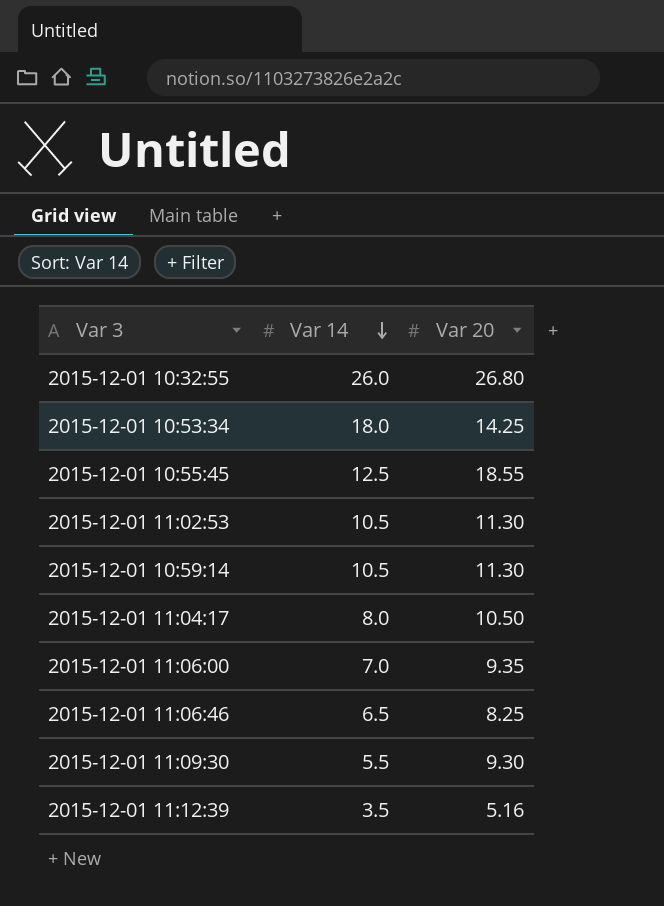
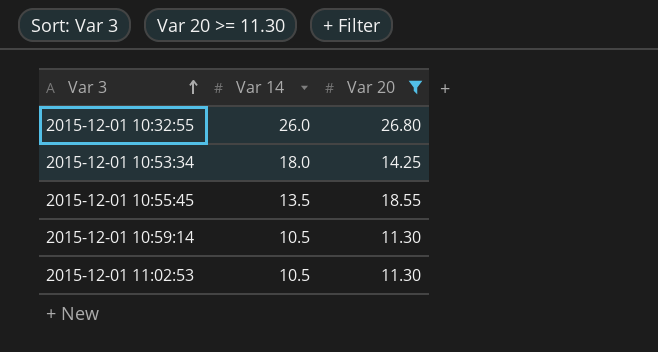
filter: none -> Var 20 >= 11.30
row order: Var 14 descending -> Var 3 ascending
2015-12-01 10:55:45 | Var 14: 12.5 -> 13.5

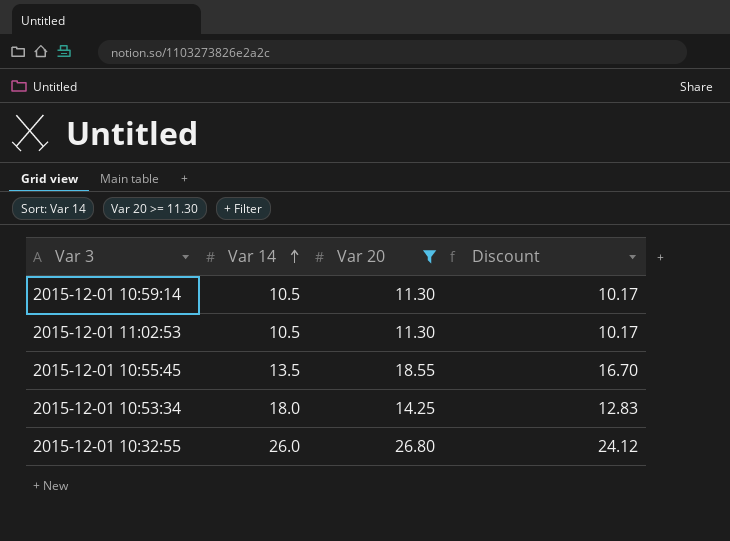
row order: Var 3 ascending -> Var 14 ascending
column Discount | formula: none -> [Var 20] * 0.9

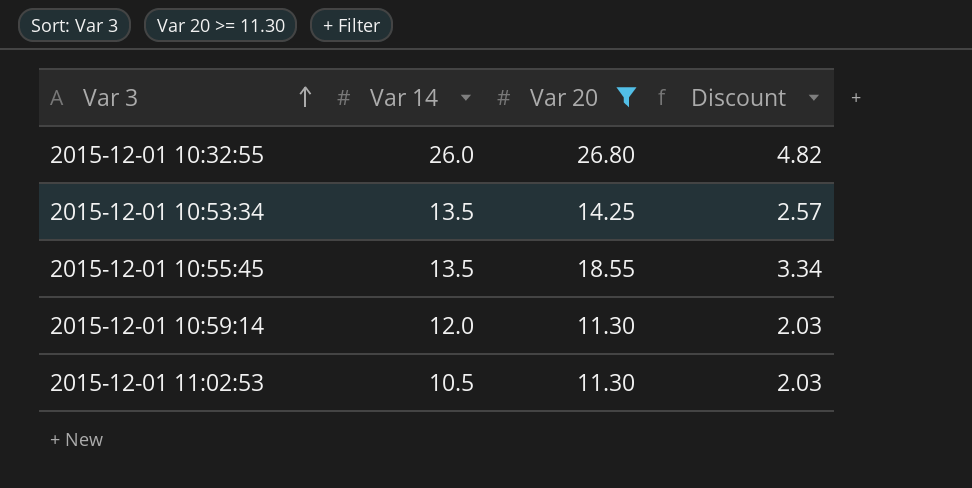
row order: Var 14 ascending -> Var 3 ascending
column Discount | formula: [Var 20] * 0.9 -> [Var 20] * 0.18
2015-12-01 10:53:34 | Var 14: 18.0 -> 13.5
2015-12-01 10:59:14 | Var 14: 10.5 -> 12.0

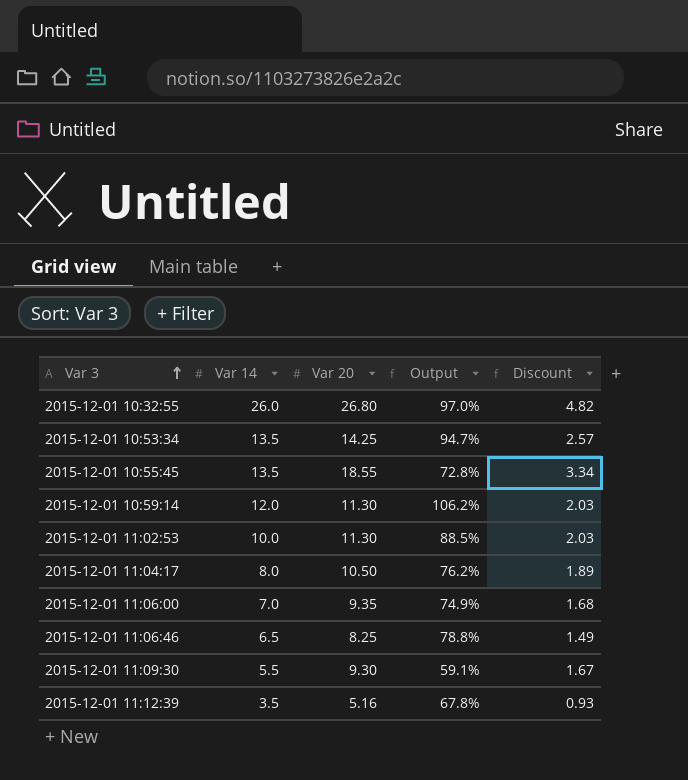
filter: Var 20 >= 11.30 -> none
column Output | formula: none -> [Var 14] / [Var 20]
2015-12-01 11:02:53 | Var 14: 10.5 -> 10.0

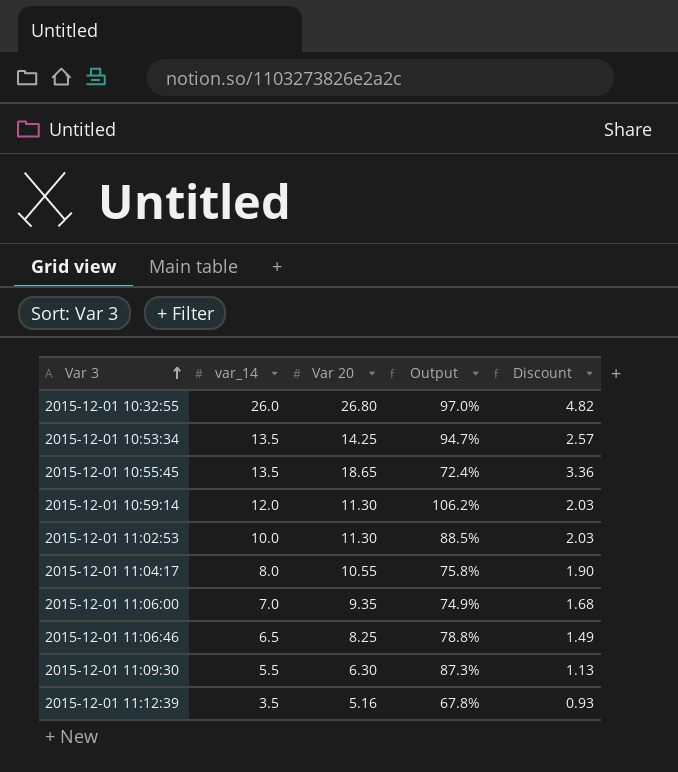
column name: Var 14 -> var_14
2015-12-01 10:55:45 | Var 20: 18.55 -> 18.65
2015-12-01 10:55:45 | Output: 72.8% -> 72.4%
2015-12-01 10:55:45 | Discount: 3.34 -> 3.36
2015-12-01 11:04:17 | Var 20: 10.50 -> 10.55
2015-12-01 11:04:17 | Output: 76.2% -> 75.8%
2015-12-01 11:04:17 | Discount: 1.89 -> 1.90
2015-12-01 11:09:30 | Var 20: 9.30 -> 6.30
2015-12-01 11:09:30 | Output: 59.1% -> 87.3%
2015-12-01 11:09:30 | Discount: 1.67 -> 1.13

